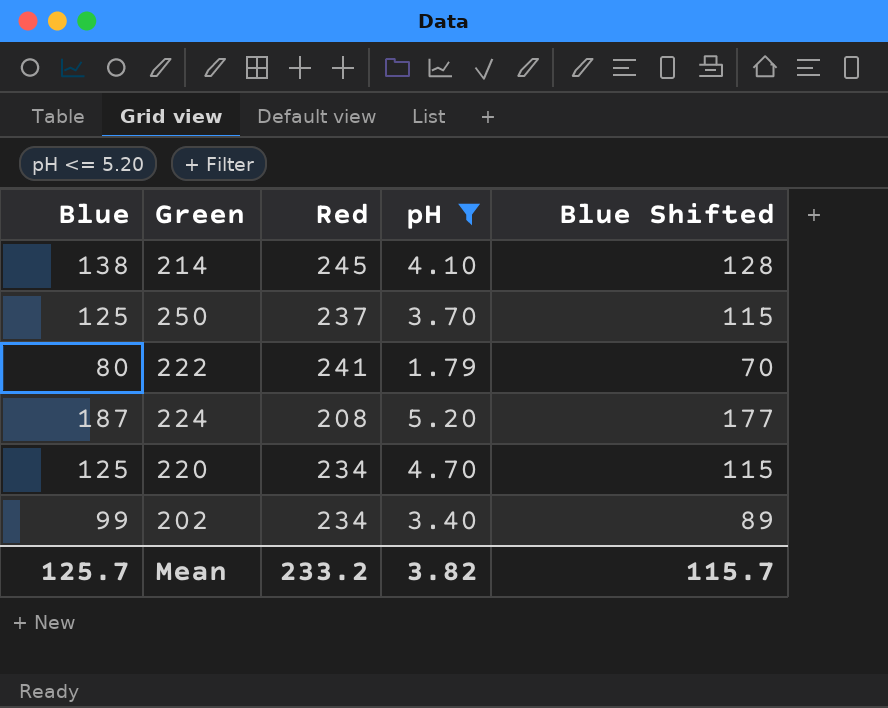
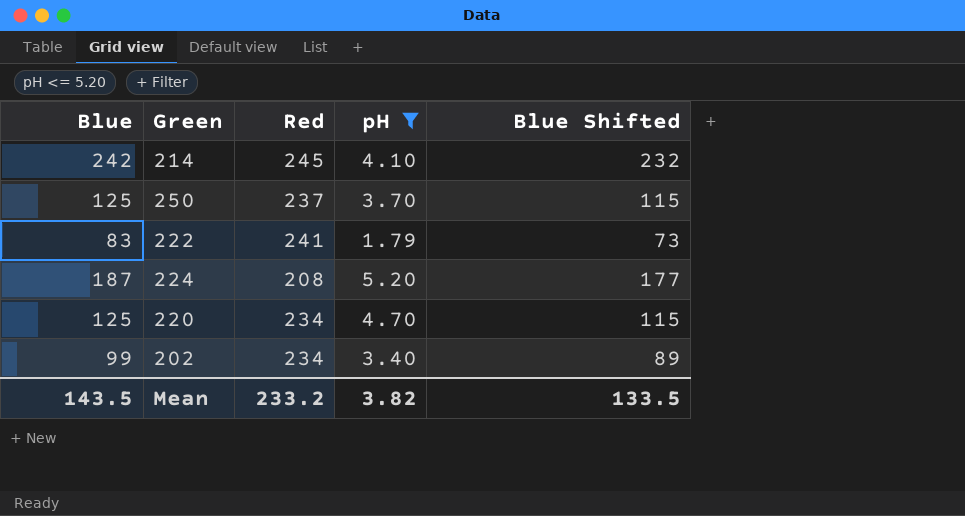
214 | Blue: 138 -> 242
214 | Blue Shifted: 128 -> 232
222 | Blue: 80 -> 83
222 | Blue Shifted: 70 -> 73
Mean | Blue: 125.7 -> 143.5
Mean | Blue Shifted: 115.7 -> 133.5

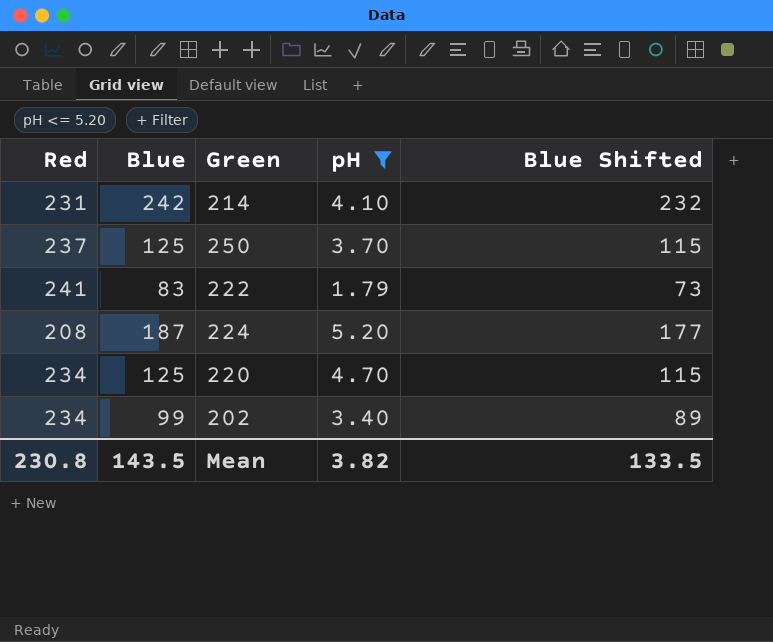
column Red | position: 3 -> 1
214 | Red: 245 -> 231
Mean | Red: 233.2 -> 230.8

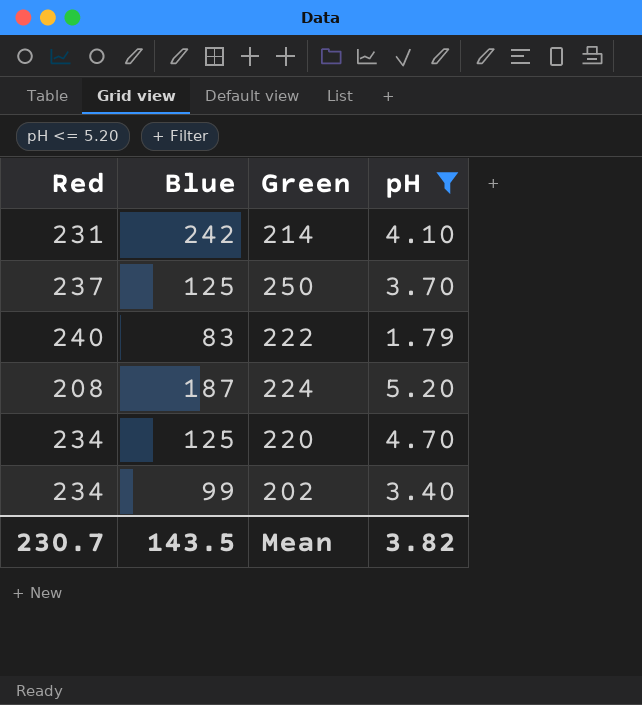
column Blue Shifted | formula: [Blue] - 10 -> none
222 | Red: 241 -> 240
Mean | Red: 230.8 -> 230.7

